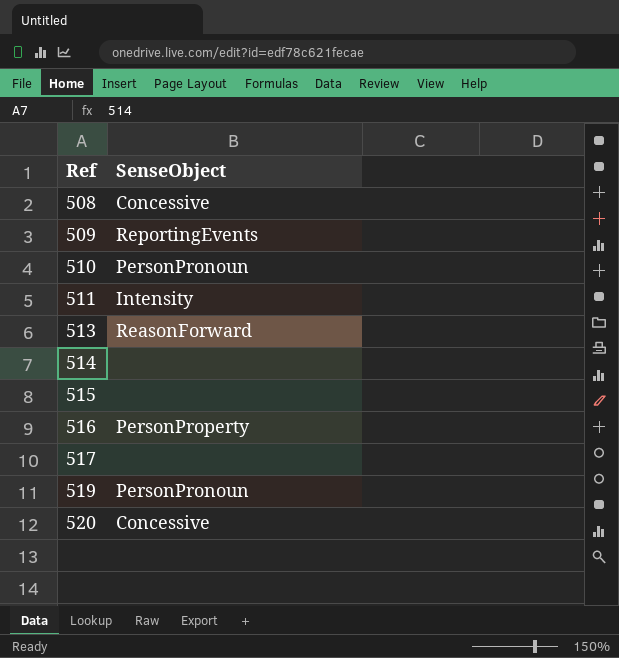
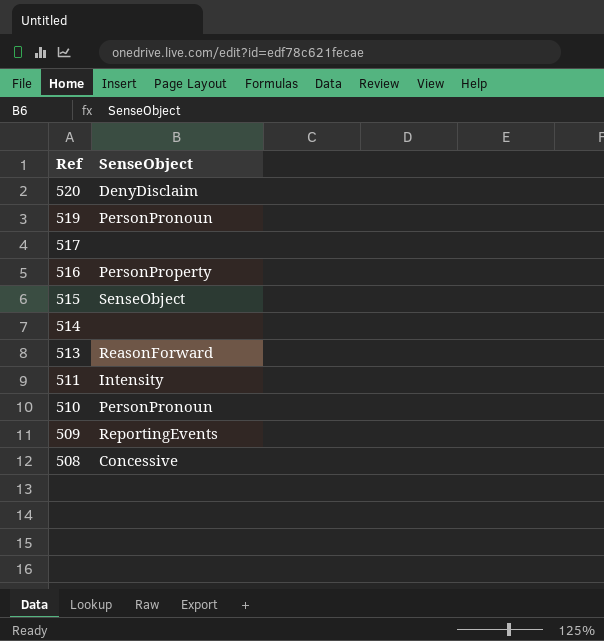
row order: Ref ascending -> Ref descending
520 | SenseObject: Concessive -> DenyDisclaim
515 | SenseObject: none -> SenseObject

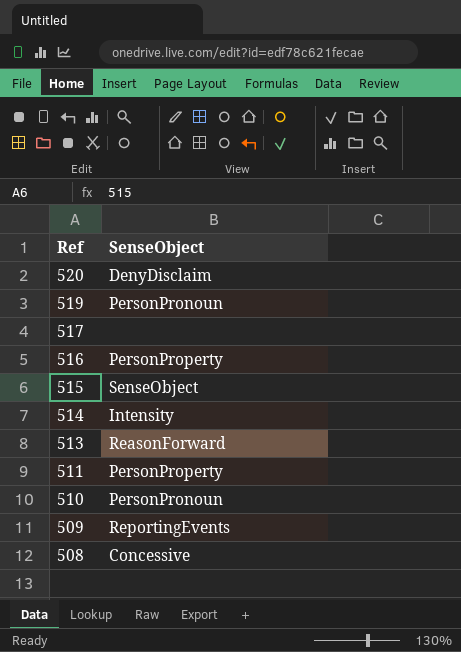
514 | SenseObject: none -> Intensity
511 | SenseObject: Intensity -> PersonProperty

